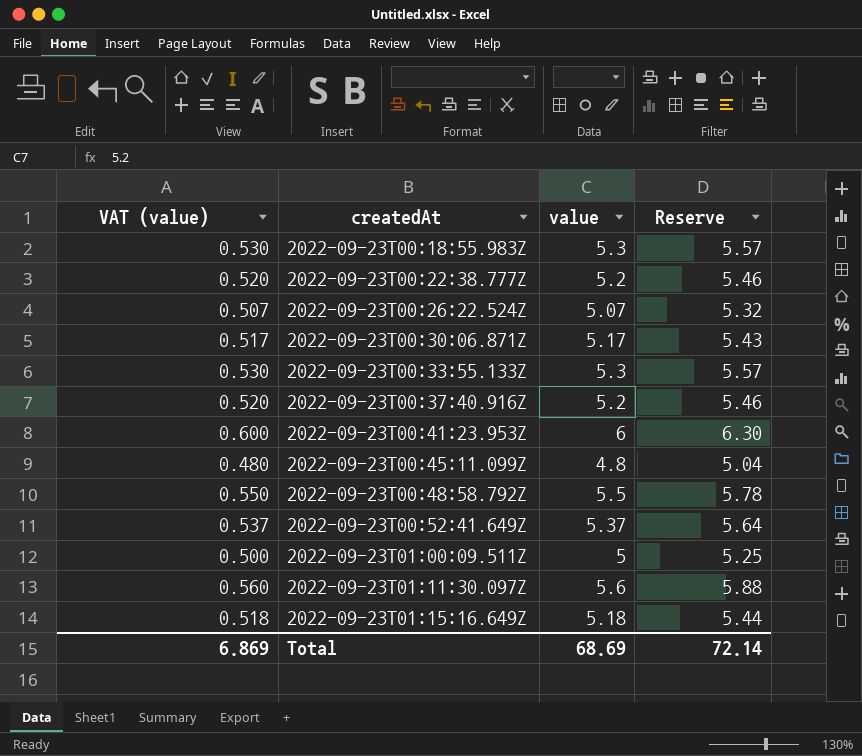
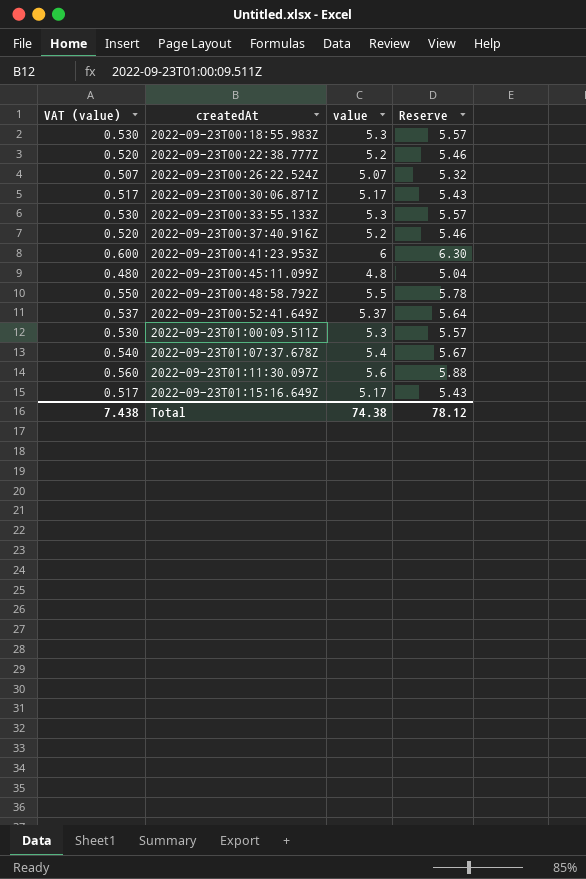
2022-09-23T01:00:09.511Z | VAT (value): 0.500 -> 0.530
2022-09-23T01:00:09.511Z | value: 5 -> 5.3
2022-09-23T01:00:09.511Z | Reserve: 5.25 -> 5.57
row 2022-09-23T01:07:37.678Z: none -> 0.540 | 5.4 | 5.67
2022-09-23T01:15:16.649Z | VAT (value): 0.518 -> 0.517
2022-09-23T01:15:16.649Z | value: 5.18 -> 5.17
2022-09-23T01:15:16.649Z | Reserve: 5.44 -> 5.43
Total | VAT (value): 6.869 -> 7.438
Total | value: 68.69 -> 74.38
Total | Reserve: 72.14 -> 78.12

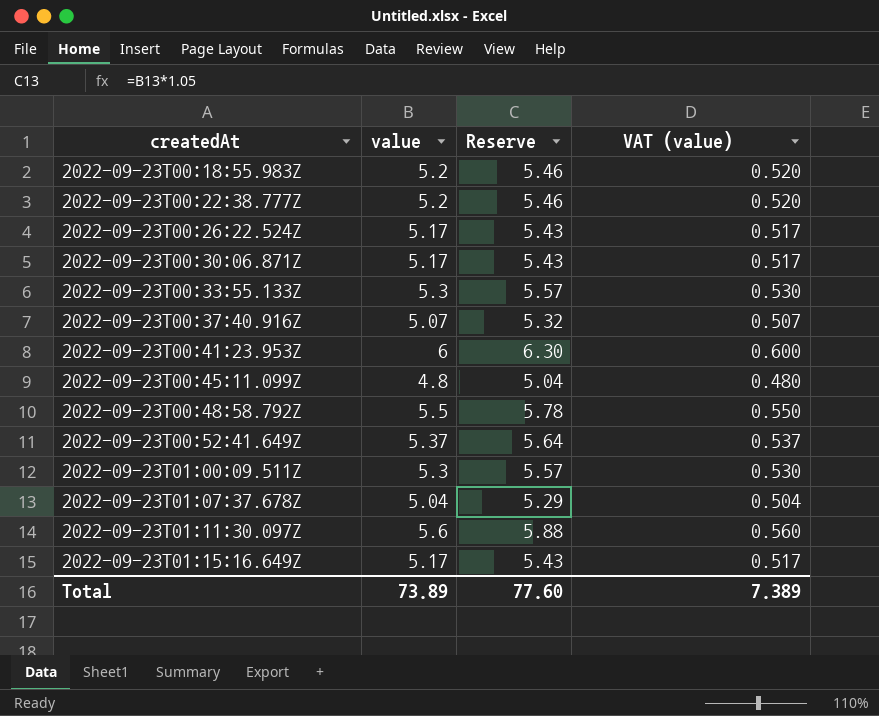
column VAT (value) | position: 1 -> 4
2022-09-23T00:18:55.983Z | value: 5.3 -> 5.2
2022-09-23T00:18:55.983Z | Reserve: 5.57 -> 5.46
2022-09-23T00:18:55.983Z | VAT (value): 0.530 -> 0.520
2022-09-23T00:26:22.524Z | value: 5.07 -> 5.17
2022-09-23T00:26:22.524Z | Reserve: 5.32 -> 5.43
2022-09-23T00:26:22.524Z | VAT (value): 0.507 -> 0.517
2022-09-23T00:37:40.916Z | value: 5.2 -> 5.07
2022-09-23T00:37:40.916Z | Reserve: 5.46 -> 5.32
2022-09-23T00:37:40.916Z | VAT (value): 0.520 -> 0.507
2022-09-23T01:07:37.678Z | value: 5.4 -> 5.04
2022-09-23T01:07:37.678Z | Reserve: 5.67 -> 5.29
2022-09-23T01:07:37.678Z | VAT (value): 0.540 -> 0.504
Total | value: 74.38 -> 73.89
Total | Reserve: 78.12 -> 77.60
Total | VAT (value): 7.438 -> 7.389

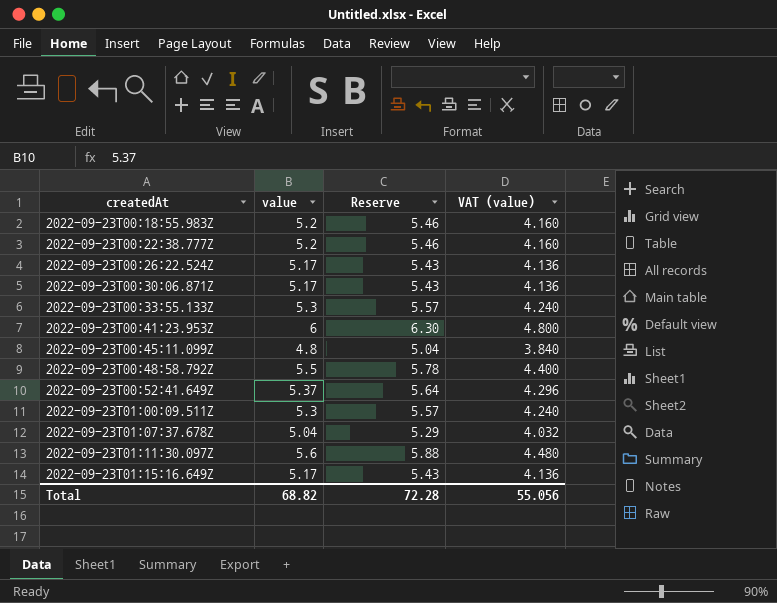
column VAT (value) | formula: [value] * 0.1 -> [value] * 0.8
row 2022-09-23T00:37:40.916Z: 5.07 | 5.32 | 0.507 -> none
Total | value: 73.89 -> 68.82
Total | Reserve: 77.60 -> 72.28
Total | VAT (value): 7.389 -> 55.056

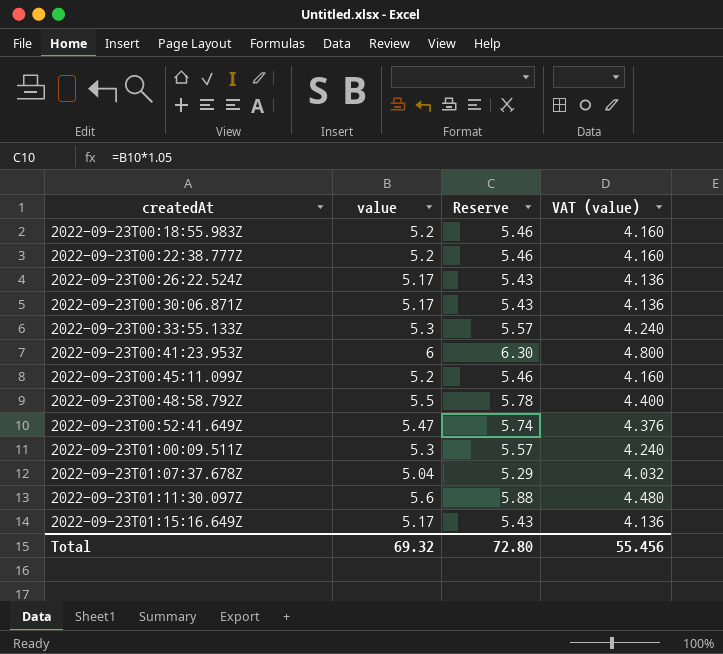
2022-09-23T00:45:11.099Z | value: 4.8 -> 5.2
2022-09-23T00:45:11.099Z | Reserve: 5.04 -> 5.46
2022-09-23T00:45:11.099Z | VAT (value): 3.840 -> 4.160
2022-09-23T00:52:41.649Z | value: 5.37 -> 5.47
2022-09-23T00:52:41.649Z | Reserve: 5.64 -> 5.74
2022-09-23T00:52:41.649Z | VAT (value): 4.296 -> 4.376
Total | value: 68.82 -> 69.32
Total | Reserve: 72.28 -> 72.80
Total | VAT (value): 55.056 -> 55.456

